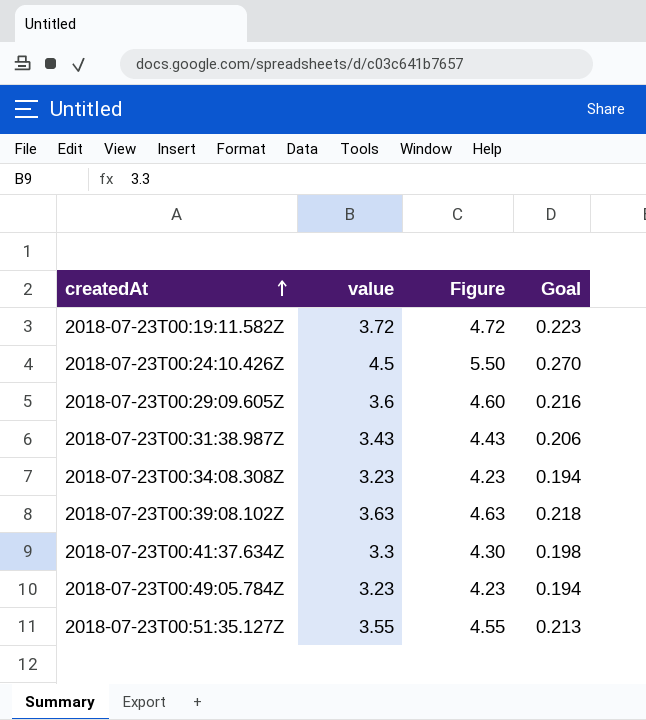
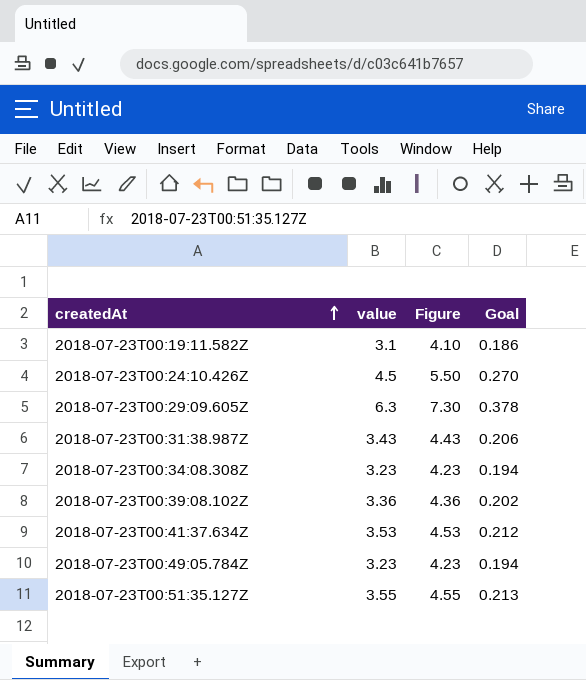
2018-07-23T00:19:11.582Z | value: 3.72 -> 3.1
2018-07-23T00:19:11.582Z | Figure: 4.72 -> 4.10
2018-07-23T00:19:11.582Z | Goal: 0.223 -> 0.186
2018-07-23T00:29:09.605Z | value: 3.6 -> 6.3
2018-07-23T00:29:09.605Z | Figure: 4.60 -> 7.30
2018-07-23T00:29:09.605Z | Goal: 0.216 -> 0.378
2018-07-23T00:39:08.102Z | value: 3.63 -> 3.36
2018-07-23T00:39:08.102Z | Figure: 4.63 -> 4.36
2018-07-23T00:39:08.102Z | Goal: 0.218 -> 0.202
2018-07-23T00:41:37.634Z | value: 3.3 -> 3.53
2018-07-23T00:41:37.634Z | Figure: 4.30 -> 4.53
2018-07-23T00:41:37.634Z | Goal: 0.198 -> 0.212

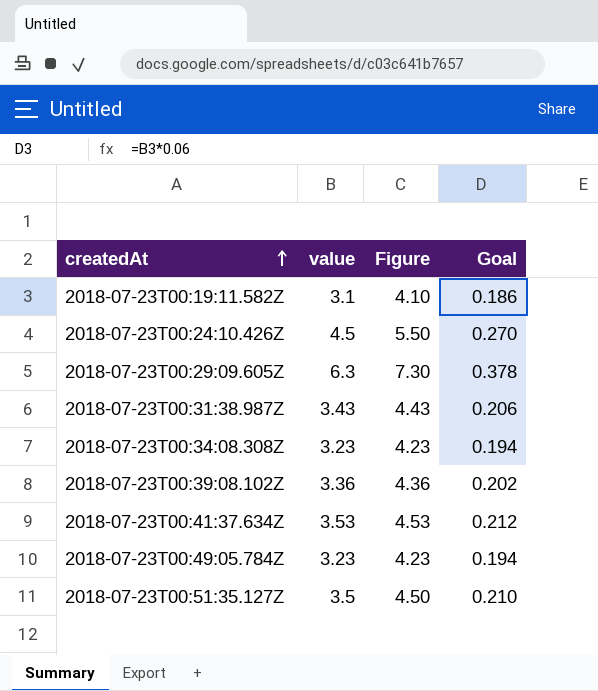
2018-07-23T00:51:35.127Z | value: 3.55 -> 3.5
2018-07-23T00:51:35.127Z | Figure: 4.55 -> 4.50
2018-07-23T00:51:35.127Z | Goal: 0.213 -> 0.210

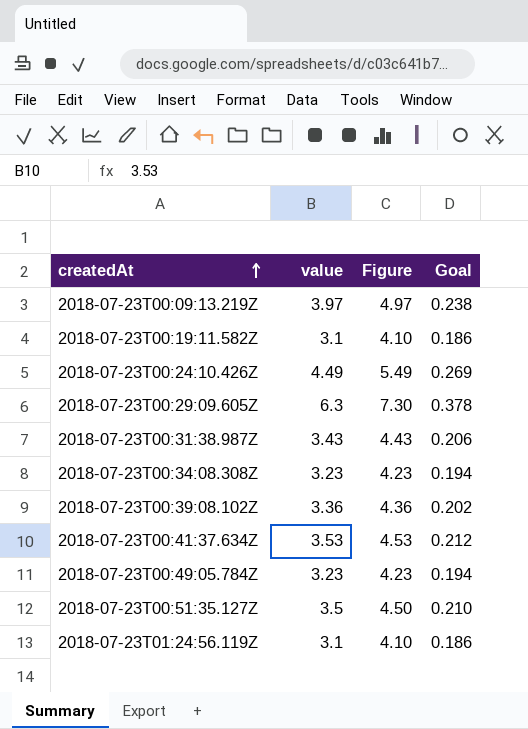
row 2018-07-23T00:09:13.219Z: none -> 3.97 | 4.97 | 0.238
2018-07-23T00:24:10.426Z | value: 4.5 -> 4.49
2018-07-23T00:24:10.426Z | Figure: 5.50 -> 5.49
2018-07-23T00:24:10.426Z | Goal: 0.270 -> 0.269
row 2018-07-23T01:24:56.119Z: none -> 3.1 | 4.10 | 0.186

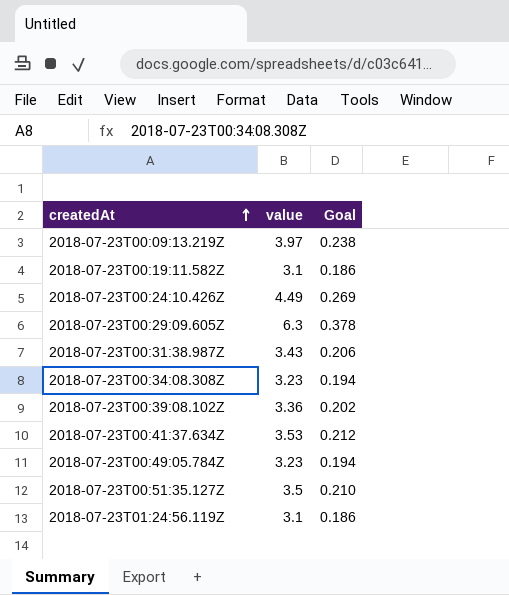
column Figure | formula: [value] + 1 -> none

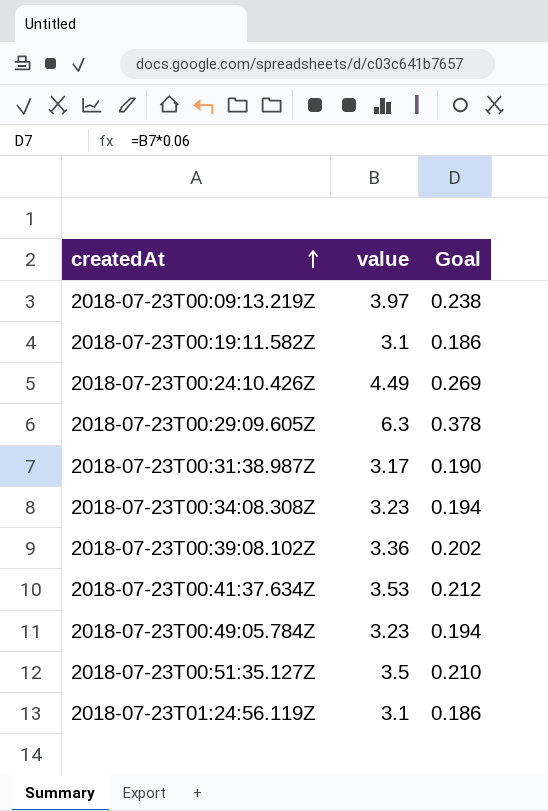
2018-07-23T00:31:38.987Z | value: 3.43 -> 3.17
2018-07-23T00:31:38.987Z | Goal: 0.206 -> 0.190

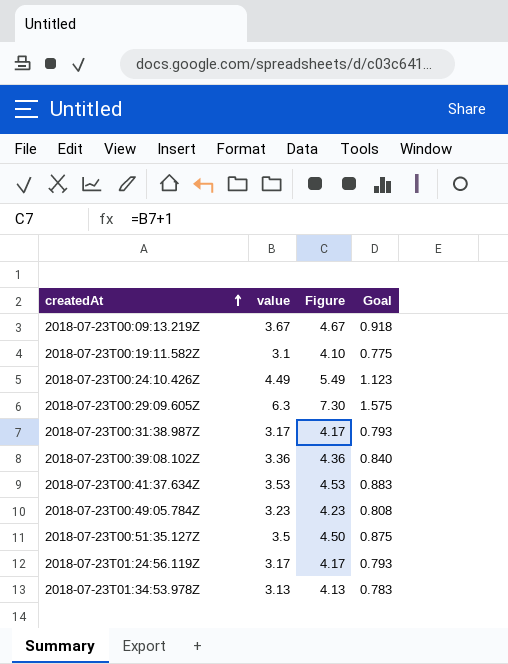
column Figure | formula: none -> [value] + 1
column Goal | formula: [value] * 0.06 -> [value] * 0.25
row 2018-07-23T00:34:08.308Z: 3.23 | 0.194 -> none
2018-07-23T00:09:13.219Z | value: 3.97 -> 3.67
2018-07-23T01:24:56.119Z | value: 3.1 -> 3.17
row 2018-07-23T01:34:53.978Z: none -> 3.13 | 4.13 | 0.783

